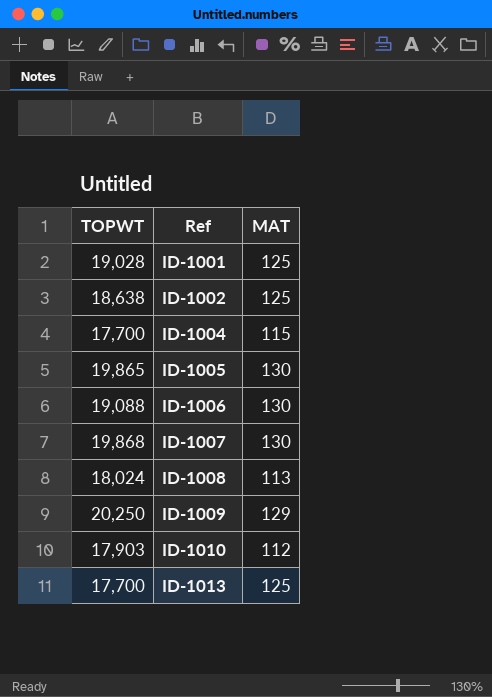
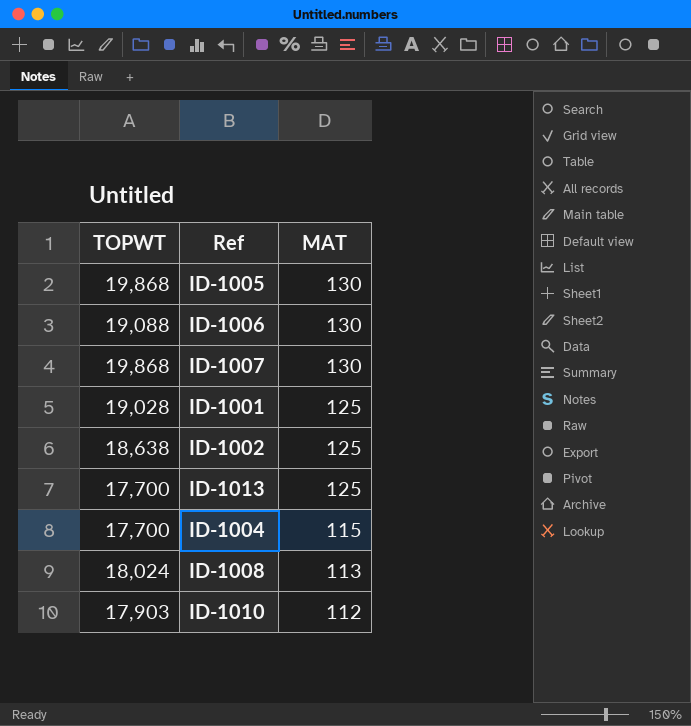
row order: Ref ascending -> MAT descending
row ID-1009: 20,250 | 129 -> none
ID-1005 | TOPWT: 19,865 -> 19,868

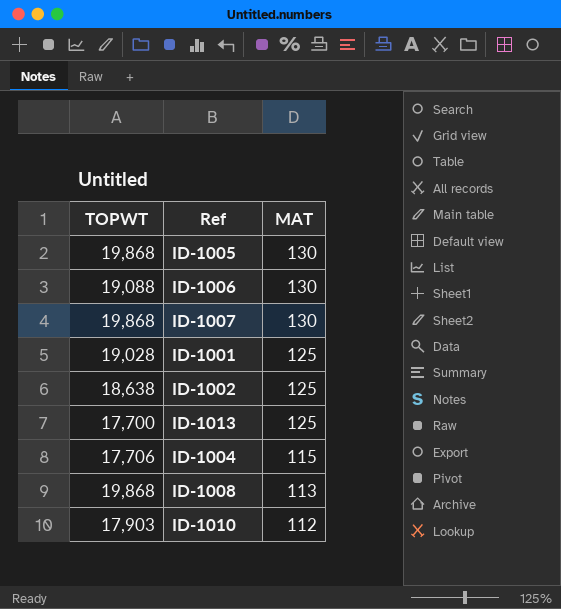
ID-1004 | TOPWT: 17,700 -> 17,706
ID-1008 | TOPWT: 18,024 -> 19,868

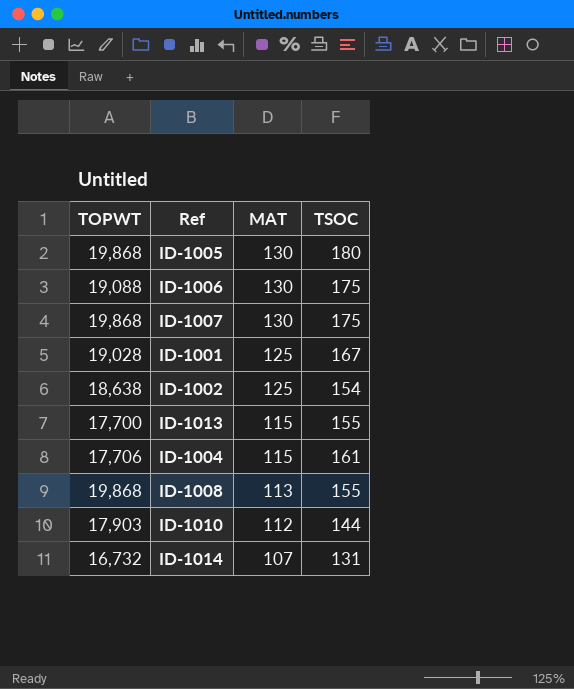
column TSOC | position: none -> 4
ID-1013 | MAT: 125 -> 115
row ID-1014: none -> 16,732 | 107 | 131

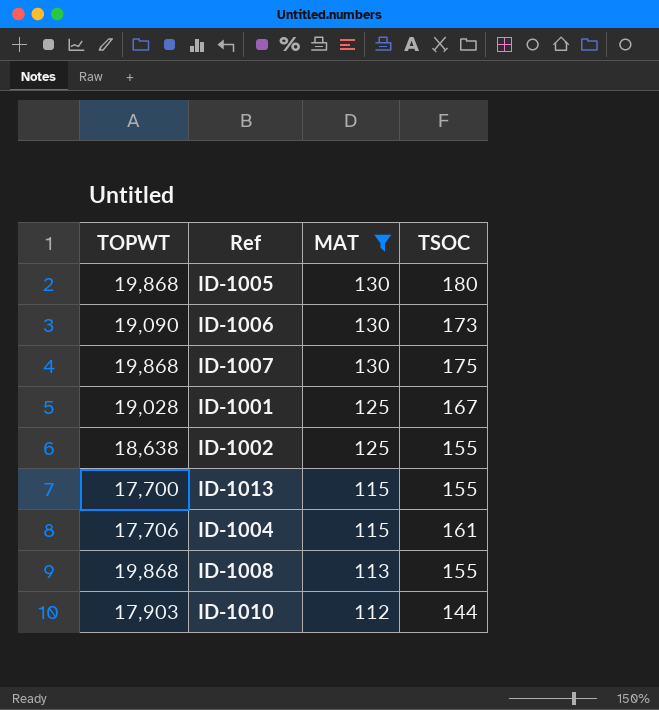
filter: none -> MAT != 107
ID-1006 | TOPWT: 19,088 -> 19,090
ID-1006 | TSOC: 175 -> 173
ID-1002 | TSOC: 154 -> 155

